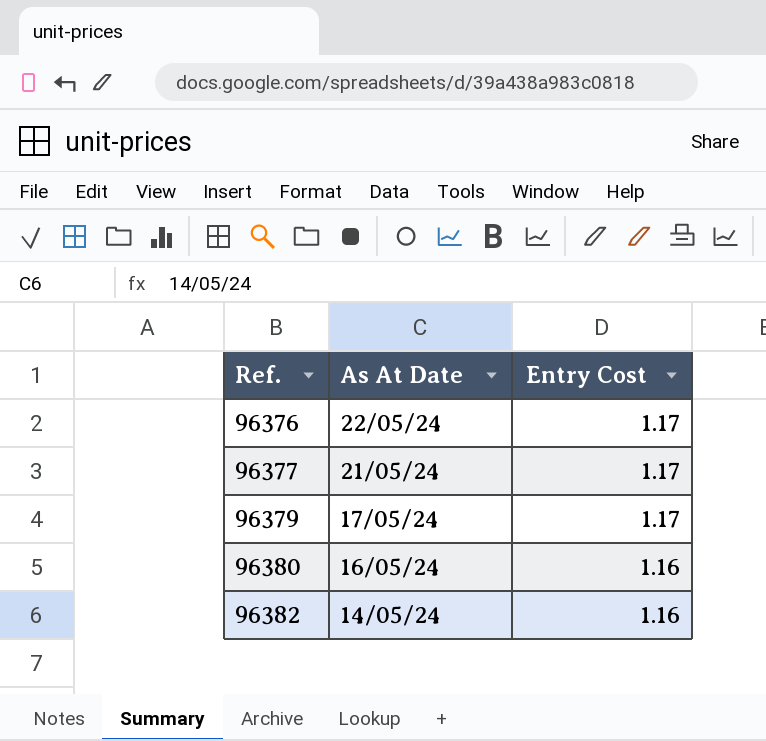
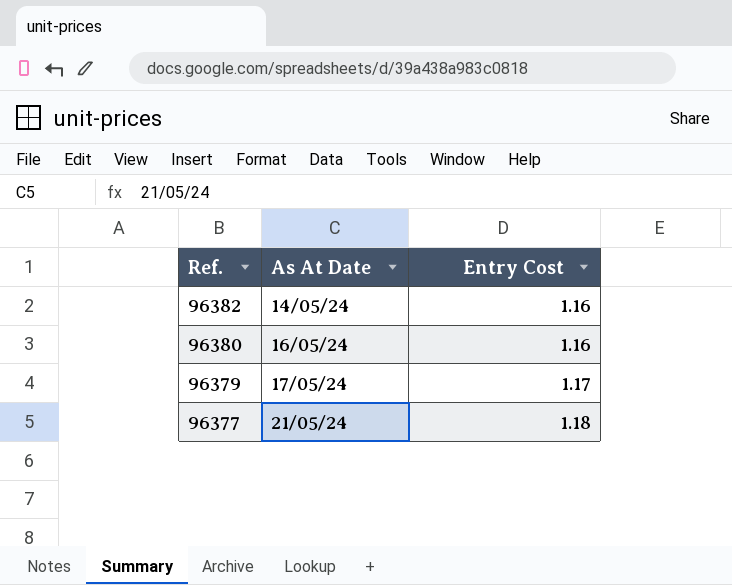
row order: Ref. ascending -> Ref. descending
row 96376: 22/05/24 | 1.17 -> none
96377 | Entry Cost: 1.17 -> 1.18

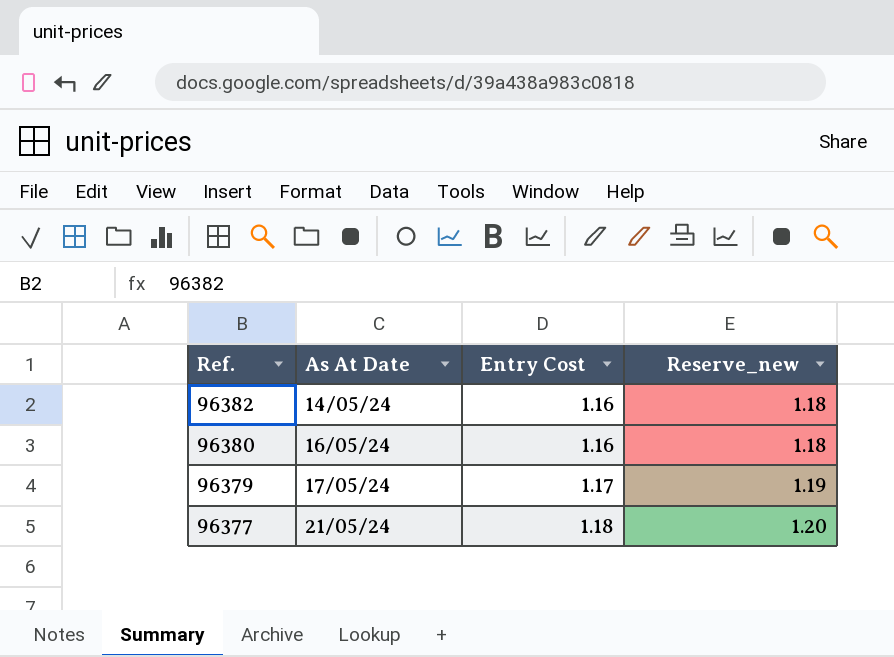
column Reserve_new | formula: none -> [Entry Cost] * 1.02

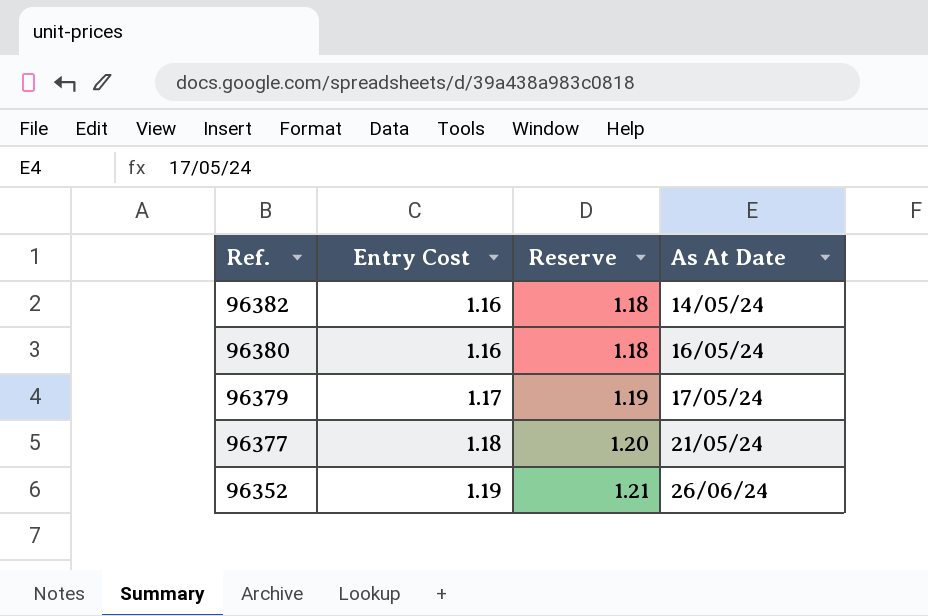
column name: Reserve_new -> Reserve
column As At Date | position: 2 -> 4
row 96352: none -> 1.19 | 1.21 | 26/06/24

